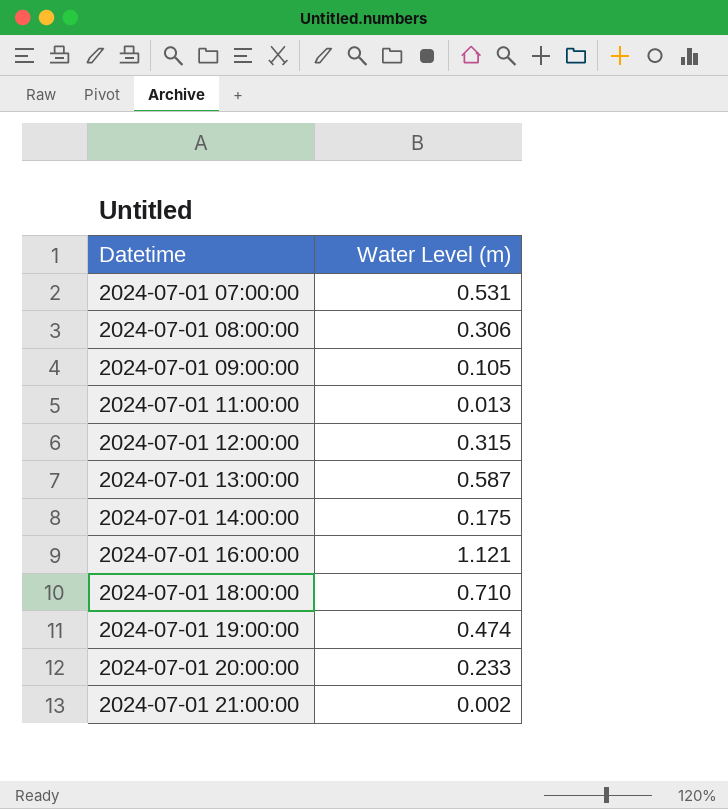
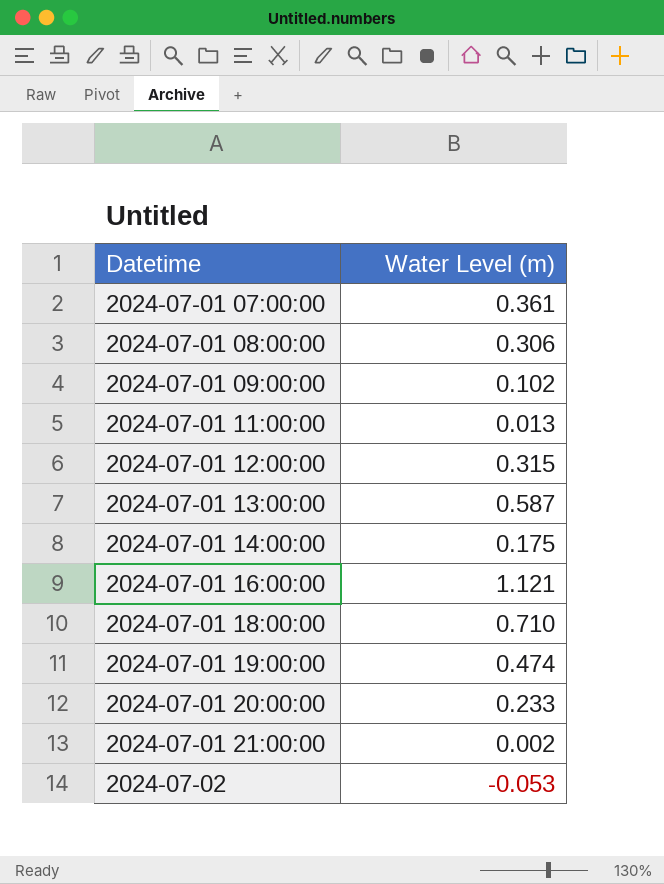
2024-07-01 07:00:00 | Water Level (m): 0.531 -> 0.361
2024-07-01 09:00:00 | Water Level (m): 0.105 -> 0.102
row 2024-07-02: none -> -0.053

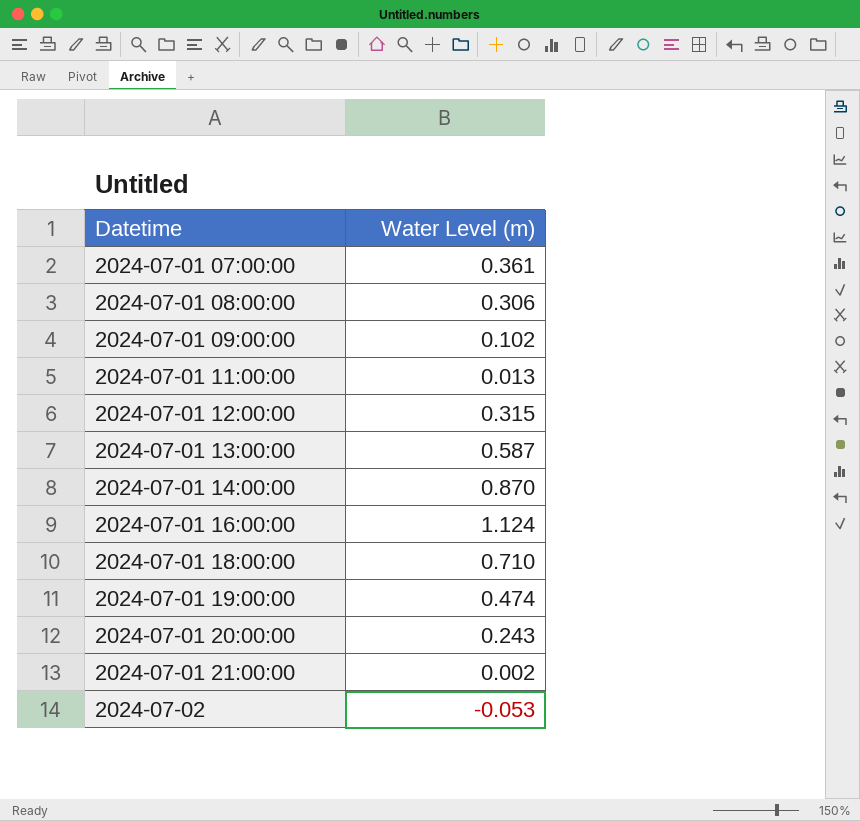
2024-07-01 14:00:00 | Water Level (m): 0.175 -> 0.870
2024-07-01 16:00:00 | Water Level (m): 1.121 -> 1.124
2024-07-01 20:00:00 | Water Level (m): 0.233 -> 0.243

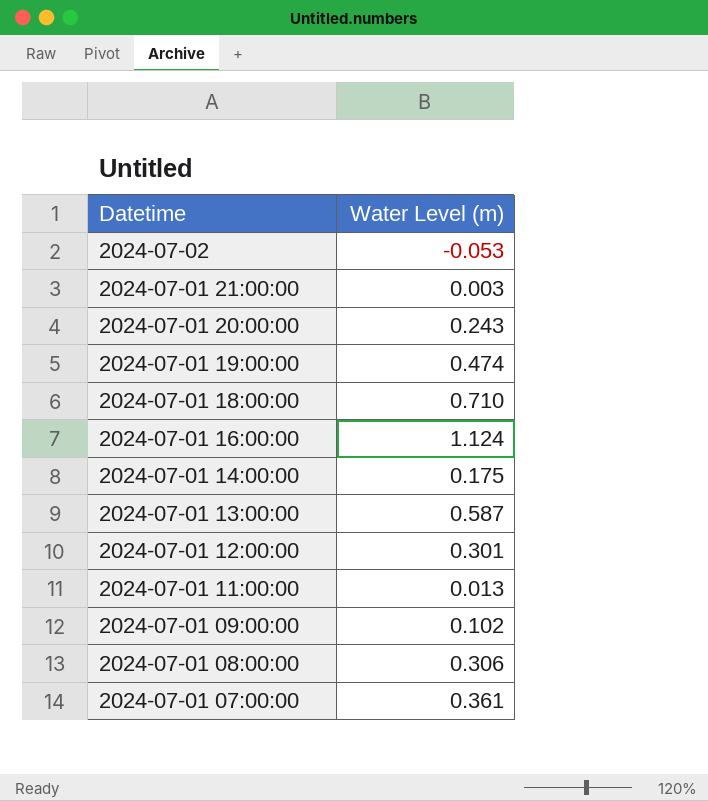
row order: Datetime ascending -> Datetime descending
2024-07-01 21:00:00 | Water Level (m): 0.002 -> 0.003
2024-07-01 14:00:00 | Water Level (m): 0.870 -> 0.175
2024-07-01 12:00:00 | Water Level (m): 0.315 -> 0.301

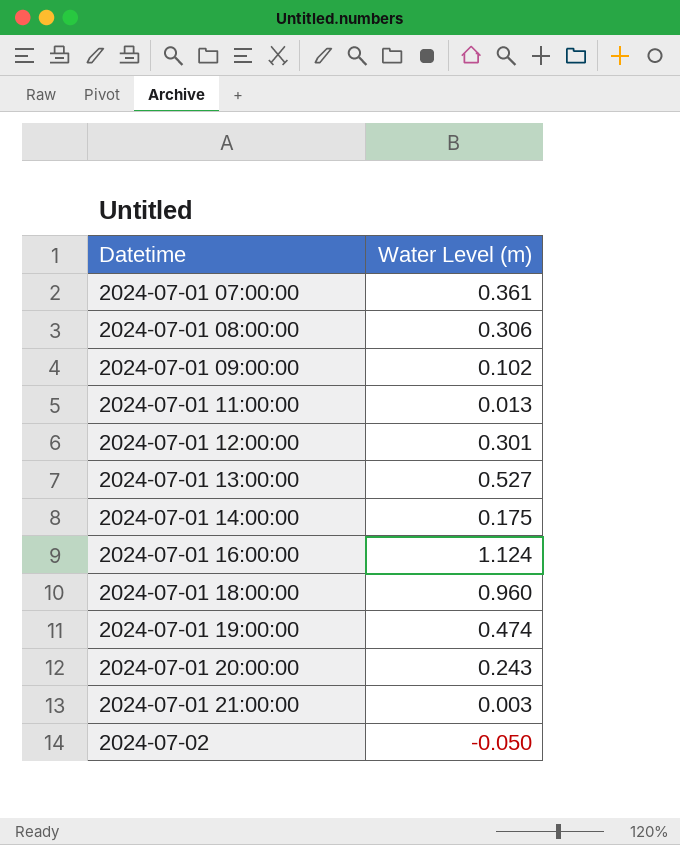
row order: Datetime descending -> Datetime ascending
2024-07-01 13:00:00 | Water Level (m): 0.587 -> 0.527
2024-07-01 18:00:00 | Water Level (m): 0.710 -> 0.960
2024-07-02 | Water Level (m): -0.053 -> -0.050

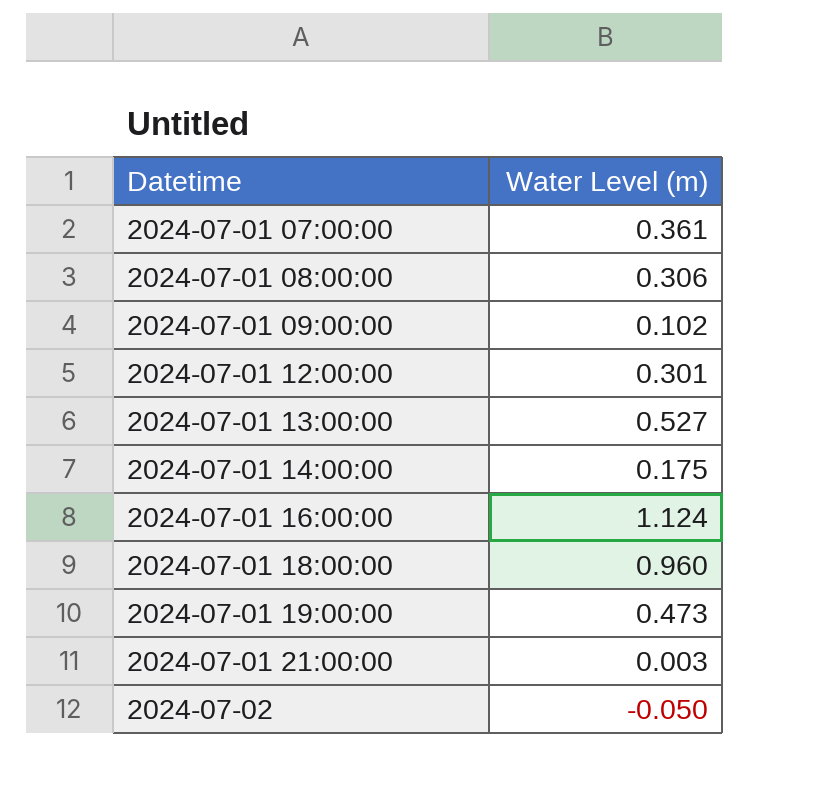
row 2024-07-01 11:00:00: 0.013 -> none
row 2024-07-01 20:00:00: 0.243 -> none
2024-07-01 19:00:00 | Water Level (m): 0.474 -> 0.473

